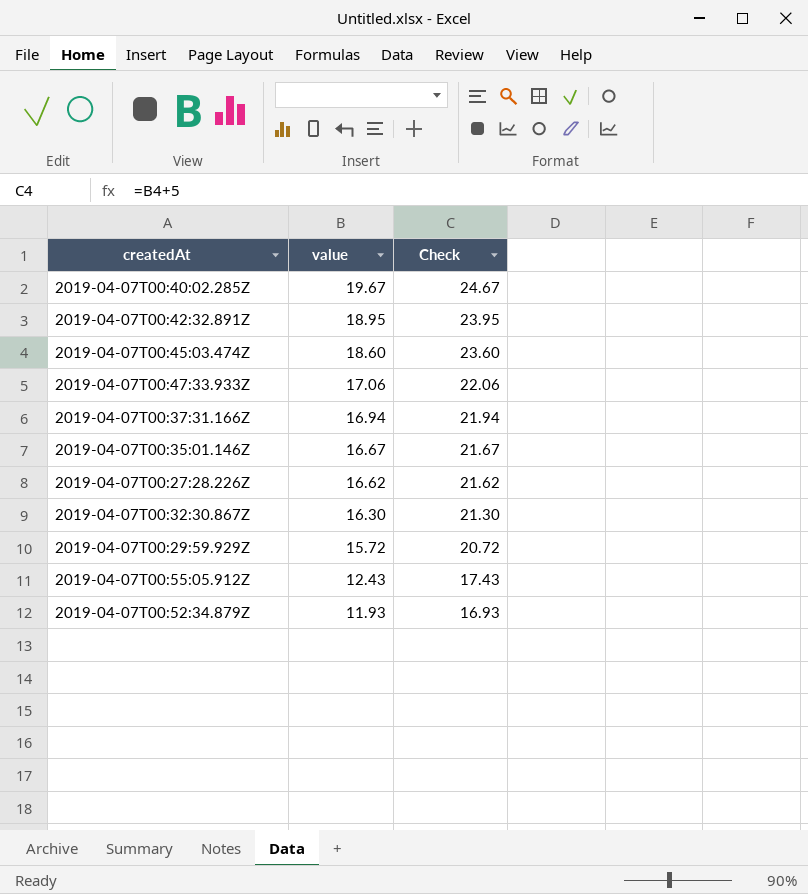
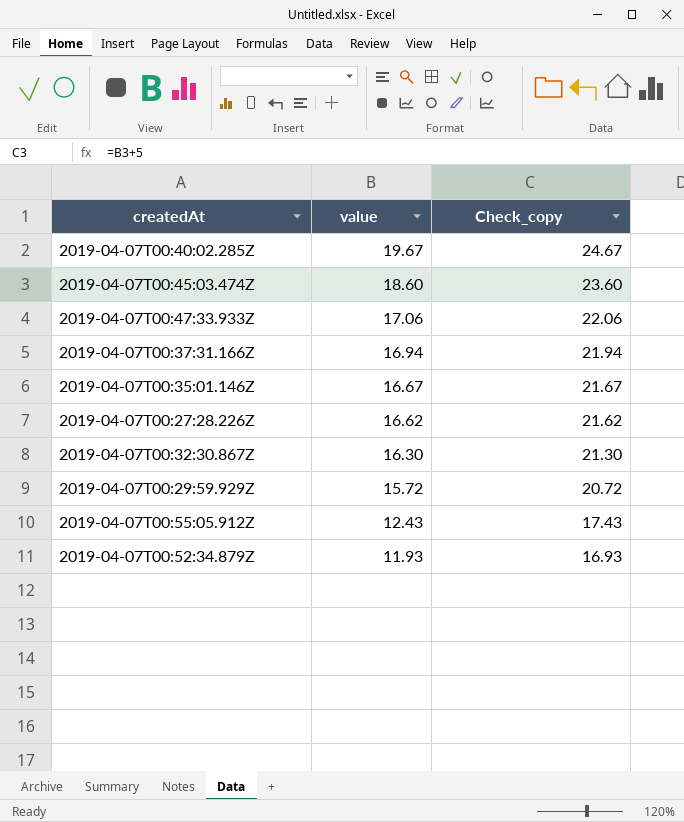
column name: Check -> Check_copy
row 2019-04-07T00:42:32.891Z: 18.95 | 23.95 -> none

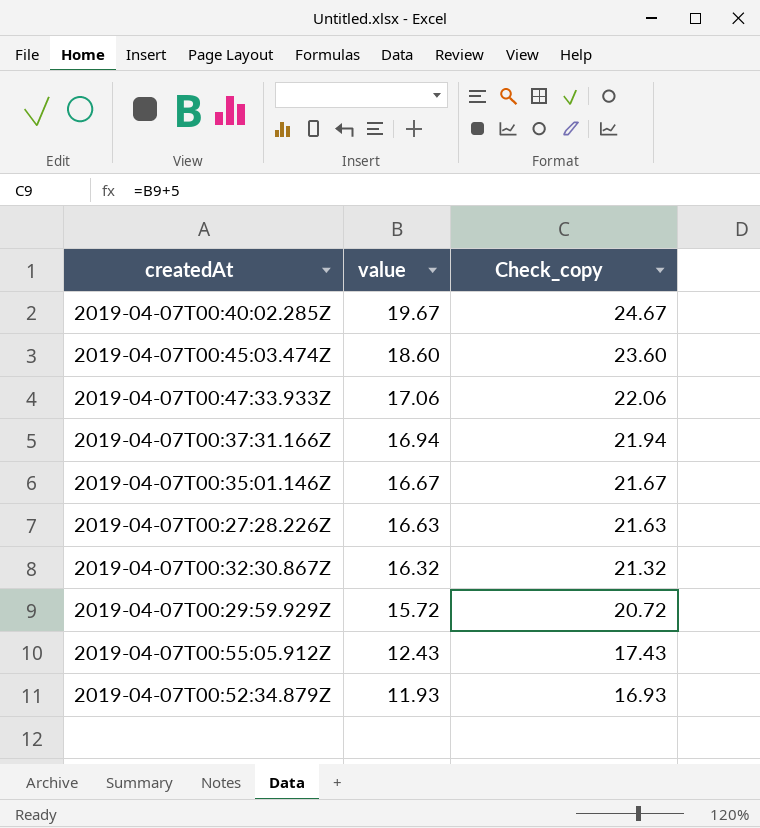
2019-04-07T00:27:28.226Z | value: 16.62 -> 16.63
2019-04-07T00:27:28.226Z | Check_copy: 21.62 -> 21.63
2019-04-07T00:32:30.867Z | value: 16.30 -> 16.32
2019-04-07T00:32:30.867Z | Check_copy: 21.30 -> 21.32

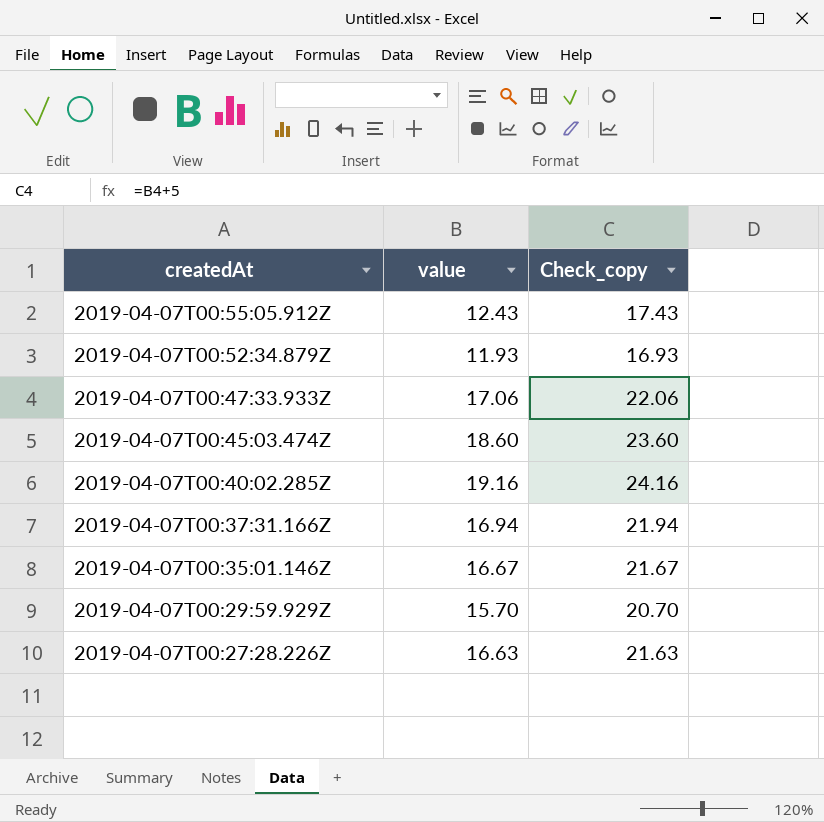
row order: value descending -> createdAt descending
row 2019-04-07T00:32:30.867Z: 16.32 | 21.32 -> none
2019-04-07T00:40:02.285Z | value: 19.67 -> 19.16
2019-04-07T00:40:02.285Z | Check_copy: 24.67 -> 24.16
2019-04-07T00:29:59.929Z | value: 15.72 -> 15.70
2019-04-07T00:29:59.929Z | Check_copy: 20.72 -> 20.70

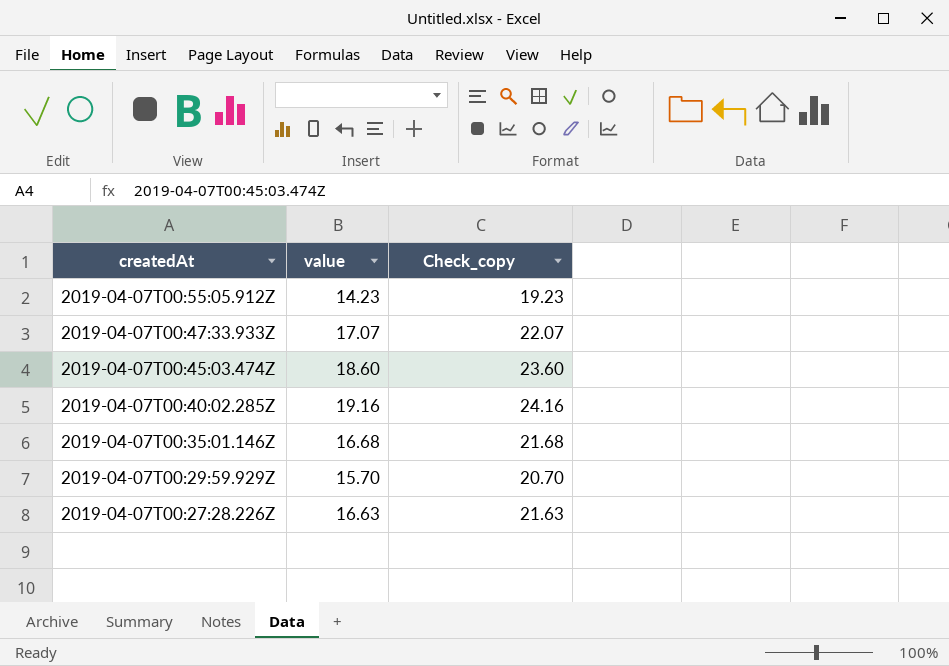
row 2019-04-07T00:52:34.879Z: 11.93 | 16.93 -> none
row 2019-04-07T00:37:31.166Z: 16.94 | 21.94 -> none
2019-04-07T00:55:05.912Z | value: 12.43 -> 14.23
2019-04-07T00:55:05.912Z | Check_copy: 17.43 -> 19.23
2019-04-07T00:47:33.933Z | value: 17.06 -> 17.07
2019-04-07T00:47:33.933Z | Check_copy: 22.06 -> 22.07
2019-04-07T00:35:01.146Z | value: 16.67 -> 16.68
2019-04-07T00:35:01.146Z | Check_copy: 21.67 -> 21.68

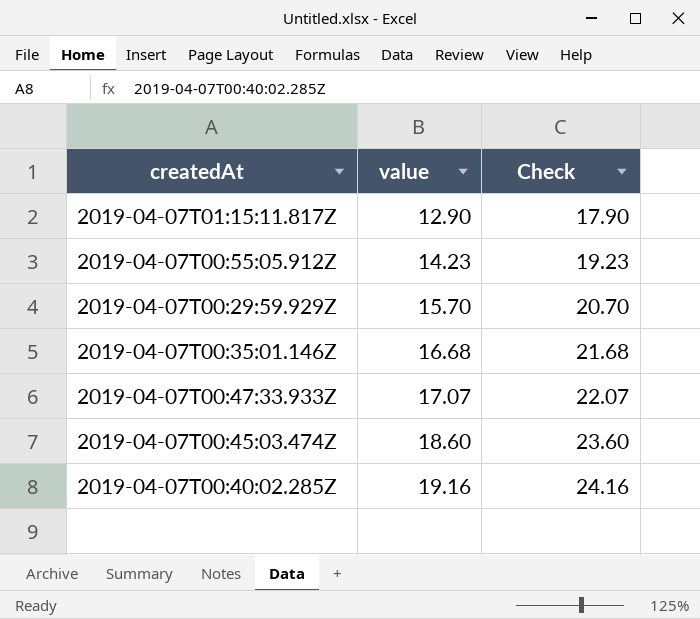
row order: createdAt descending -> value ascending
column name: Check_copy -> Check
row 2019-04-07T00:27:28.226Z: 16.63 | 21.63 -> none
row 2019-04-07T01:15:11.817Z: none -> 12.90 | 17.90

